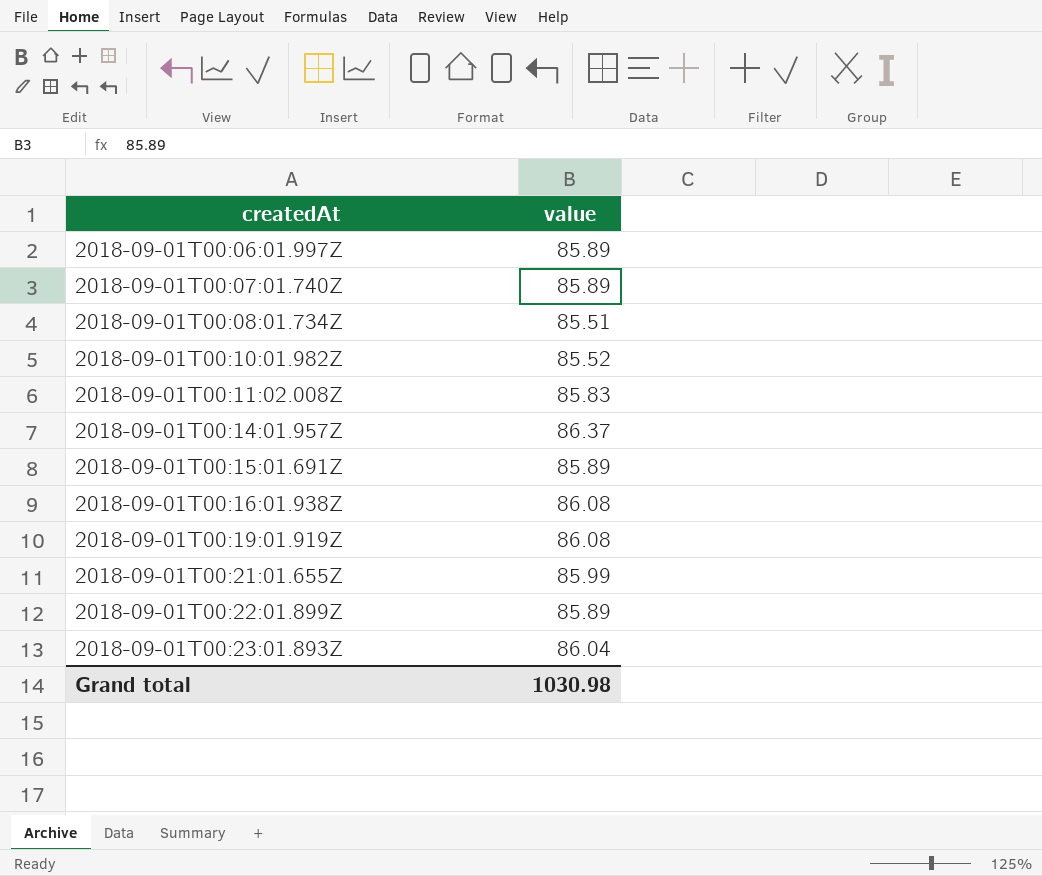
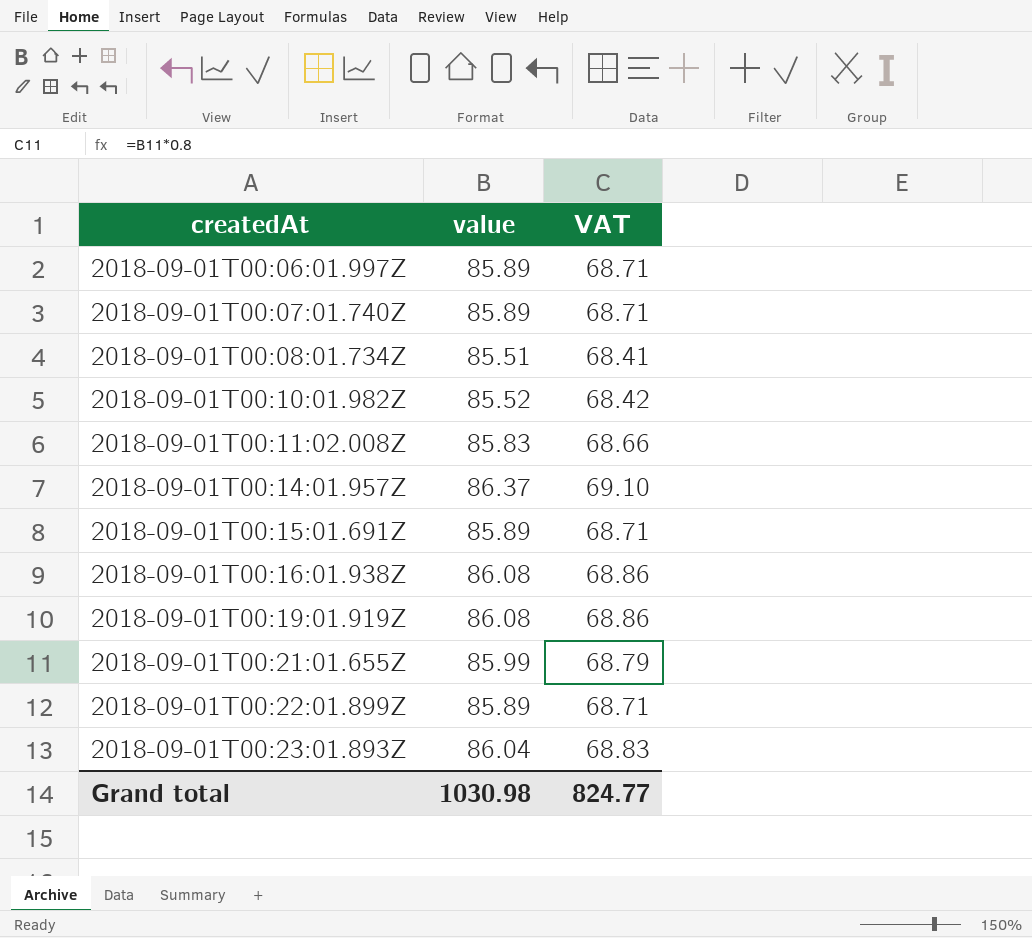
column VAT | formula: none -> [value] * 0.8

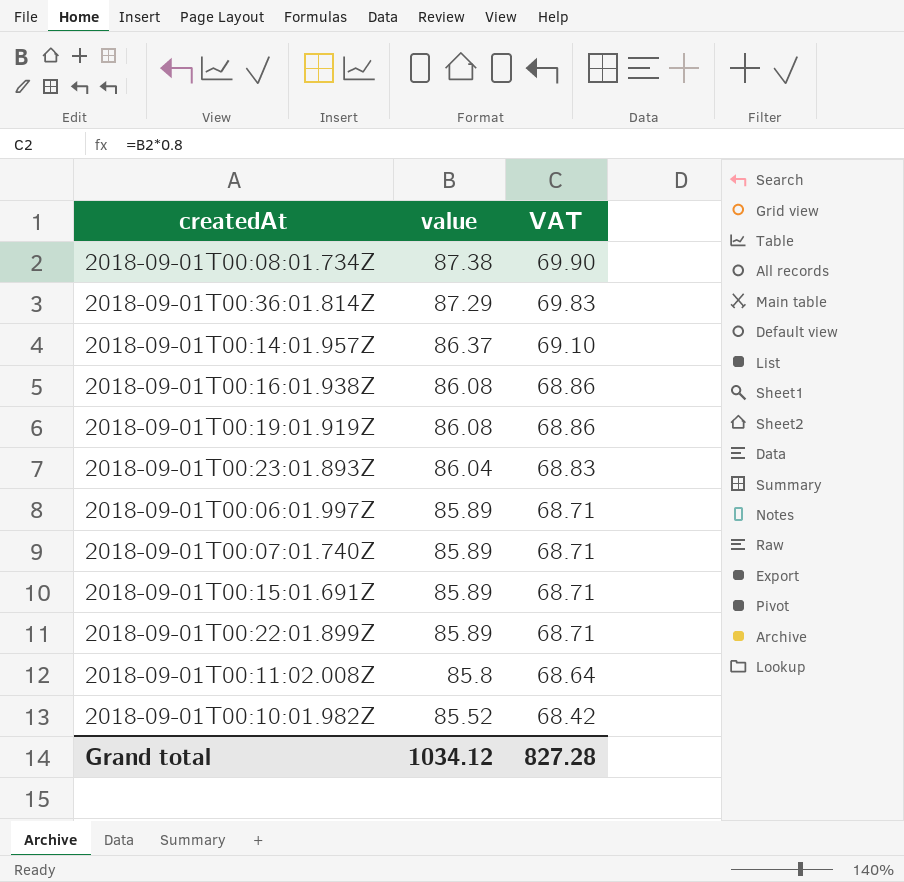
row order: createdAt ascending -> value descending
row 2018-09-01T00:21:01.655Z: 85.99 | 68.79 -> none
2018-09-01T00:08:01.734Z | value: 85.51 -> 87.38
2018-09-01T00:08:01.734Z | VAT: 68.41 -> 69.90
row 2018-09-01T00:36:01.814Z: none -> 87.29 | 69.83
2018-09-01T00:11:02.008Z | value: 85.83 -> 85.8
2018-09-01T00:11:02.008Z | VAT: 68.66 -> 68.64
Grand total | value: 1030.98 -> 1034.12
Grand total | VAT: 824.77 -> 827.28

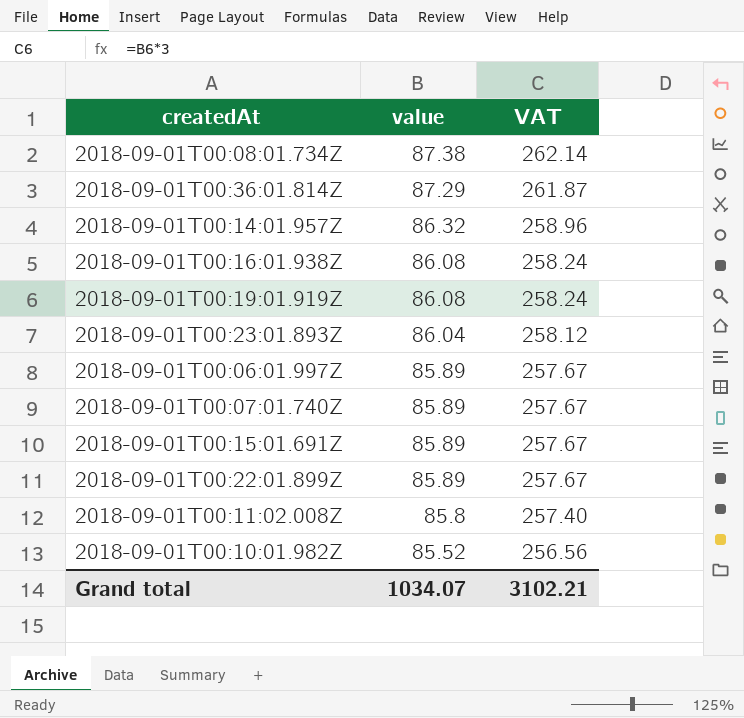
column VAT | formula: [value] * 0.8 -> [value] * 3
2018-09-01T00:14:01.957Z | value: 86.37 -> 86.32
Grand total | value: 1034.12 -> 1034.07
Grand total | VAT: 827.28 -> 3102.21

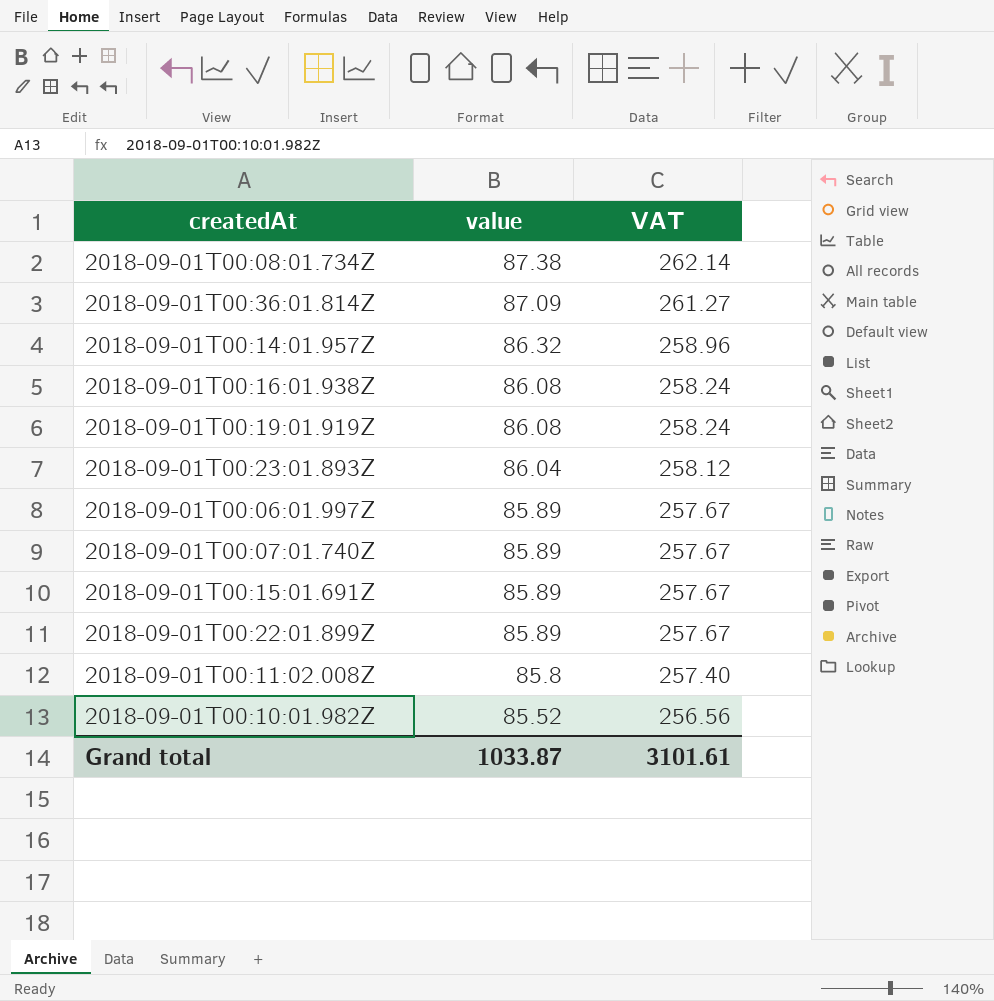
2018-09-01T00:36:01.814Z | value: 87.29 -> 87.09
2018-09-01T00:36:01.814Z | VAT: 261.87 -> 261.27
Grand total | value: 1034.07 -> 1033.87
Grand total | VAT: 3102.21 -> 3101.61

